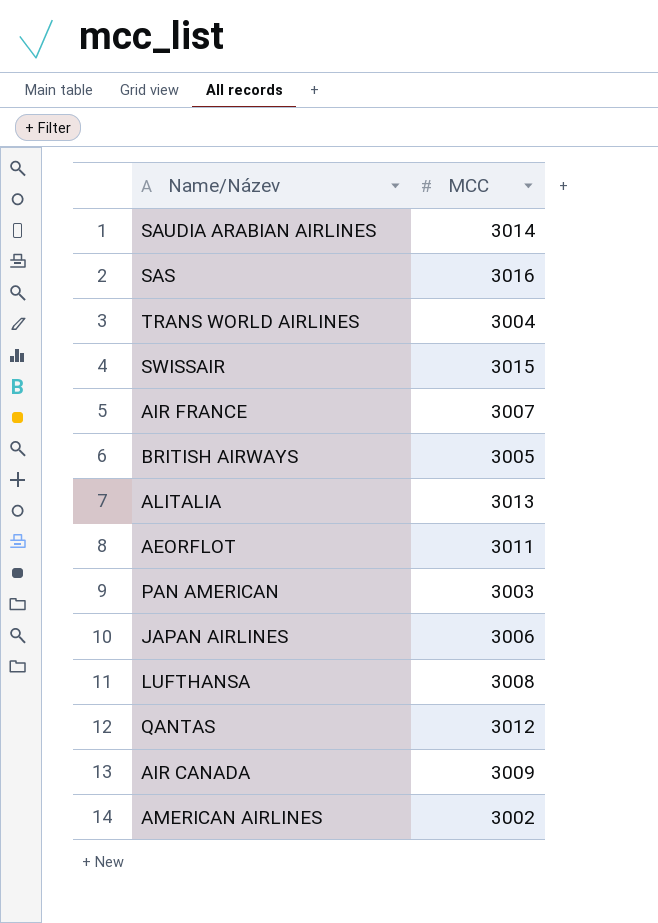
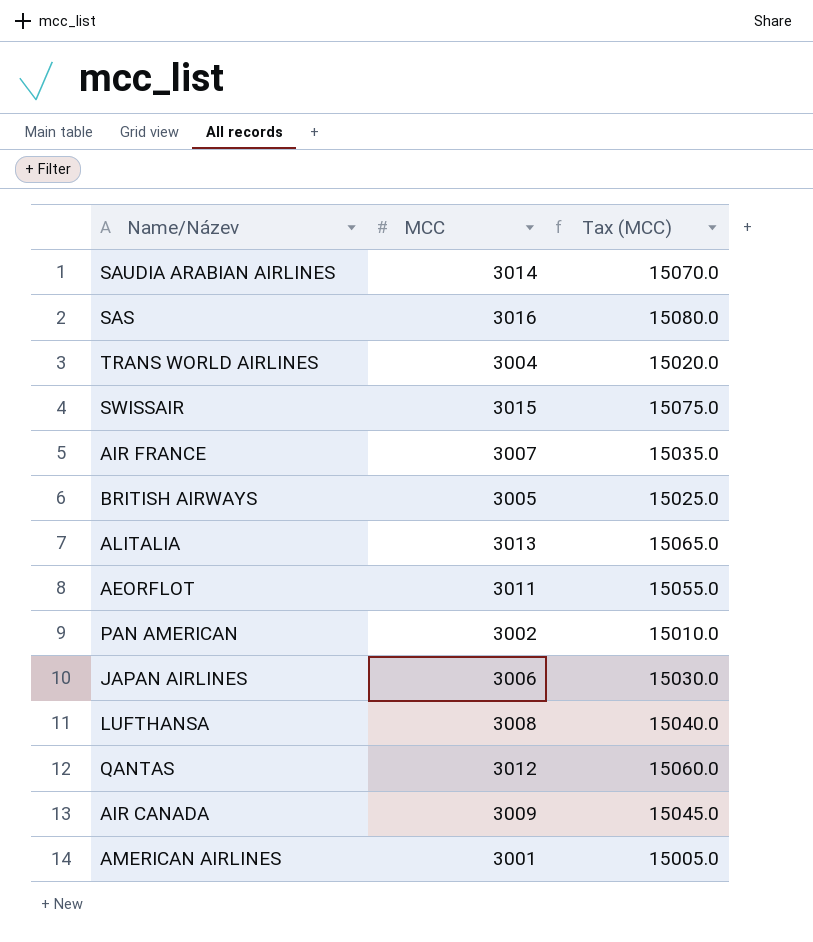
column Tax (MCC) | formula: none -> [MCC] * 5
PAN AMERICAN | MCC: 3003 -> 3002
AMERICAN AIRLINES | MCC: 3002 -> 3001

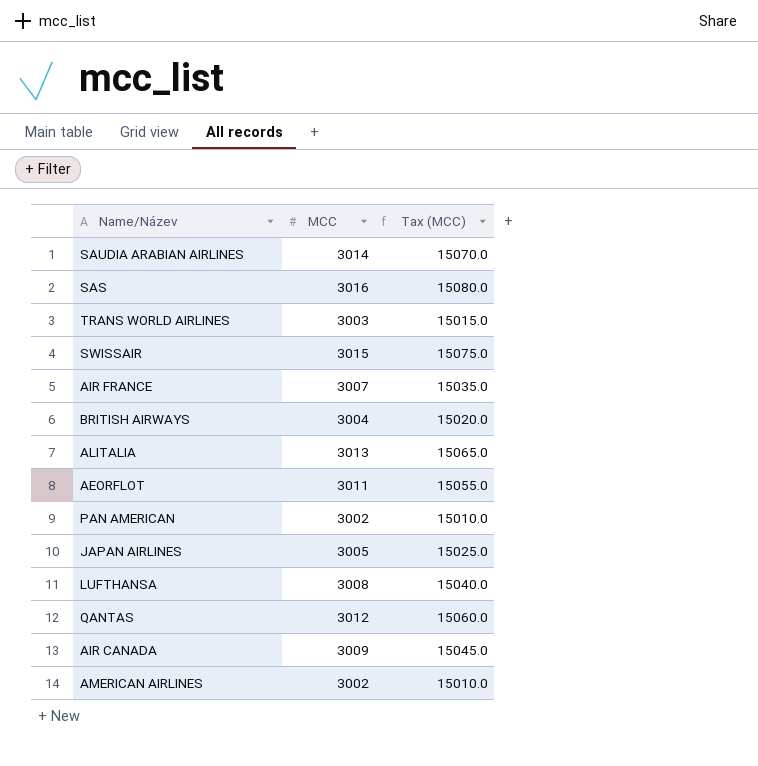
TRANS WORLD AIRLINES | MCC: 3004 -> 3003
TRANS WORLD AIRLINES | Tax (MCC): 15020.0 -> 15015.0
BRITISH AIRWAYS | MCC: 3005 -> 3004
BRITISH AIRWAYS | Tax (MCC): 15025.0 -> 15020.0
JAPAN AIRLINES | MCC: 3006 -> 3005
JAPAN AIRLINES | Tax (MCC): 15030.0 -> 15025.0
AMERICAN AIRLINES | MCC: 3001 -> 3002
AMERICAN AIRLINES | Tax (MCC): 15005.0 -> 15010.0

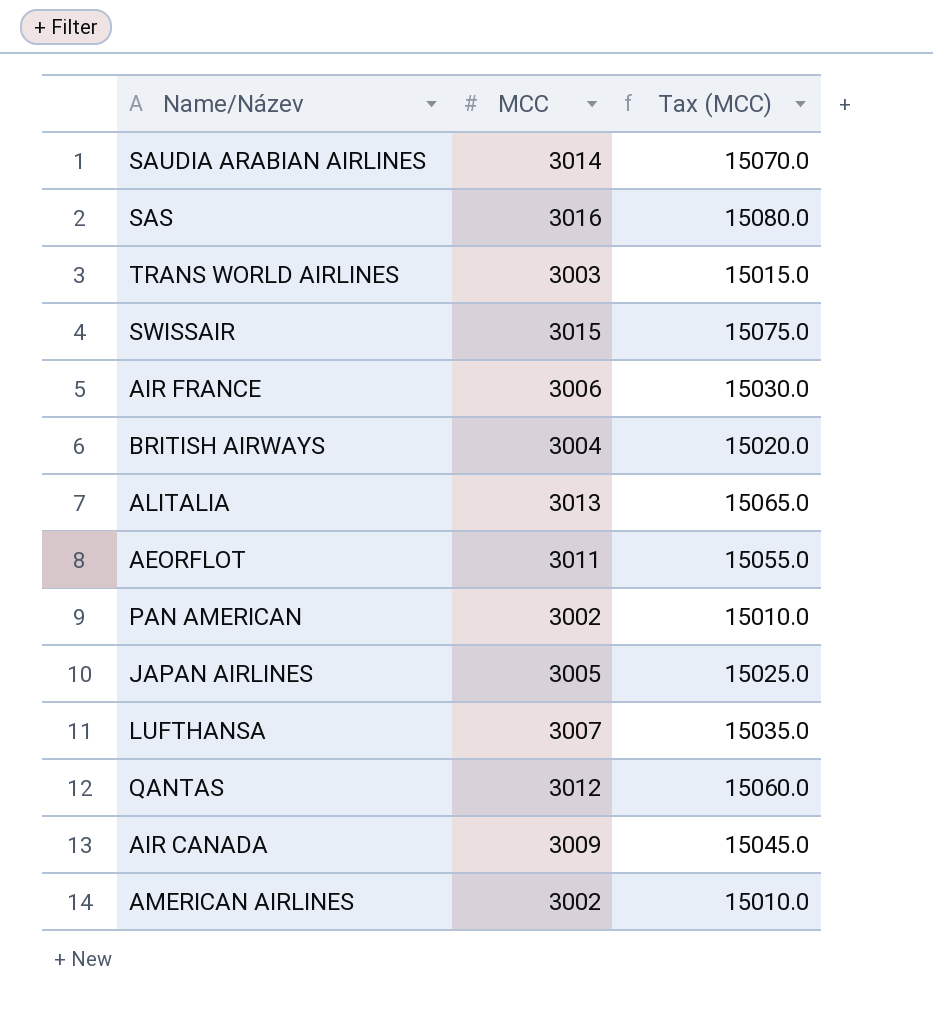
AIR FRANCE | MCC: 3007 -> 3006
AIR FRANCE | Tax (MCC): 15035.0 -> 15030.0
LUFTHANSA | MCC: 3008 -> 3007
LUFTHANSA | Tax (MCC): 15040.0 -> 15035.0

